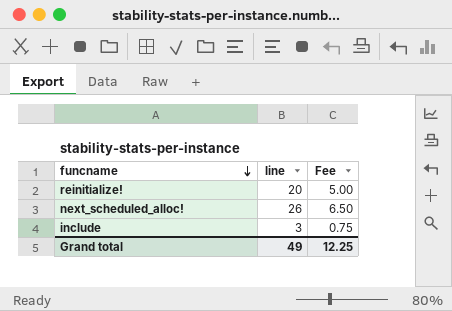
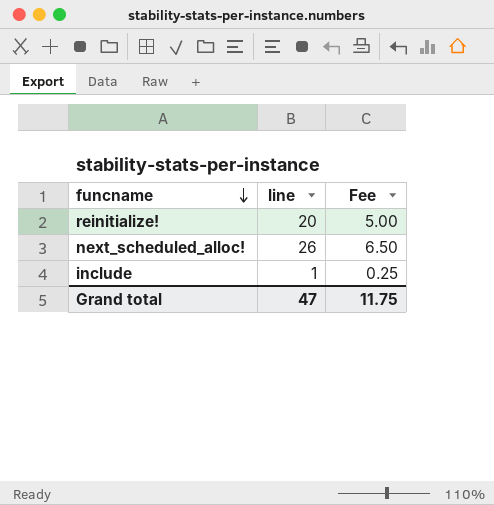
include | line: 3 -> 1
include | Fee: 0.75 -> 0.25
Grand total | line: 49 -> 47
Grand total | Fee: 12.25 -> 11.75

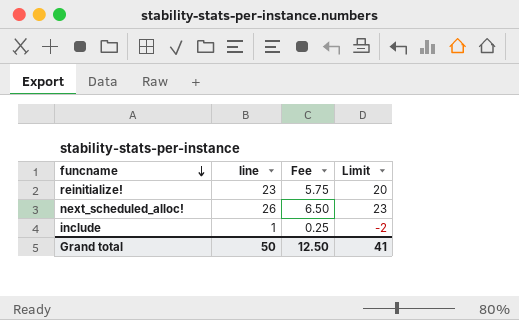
column Limit | formula: none -> [line] - 3
reinitialize! | line: 20 -> 23
reinitialize! | Fee: 5.00 -> 5.75
Grand total | line: 47 -> 50
Grand total | Fee: 11.75 -> 12.50

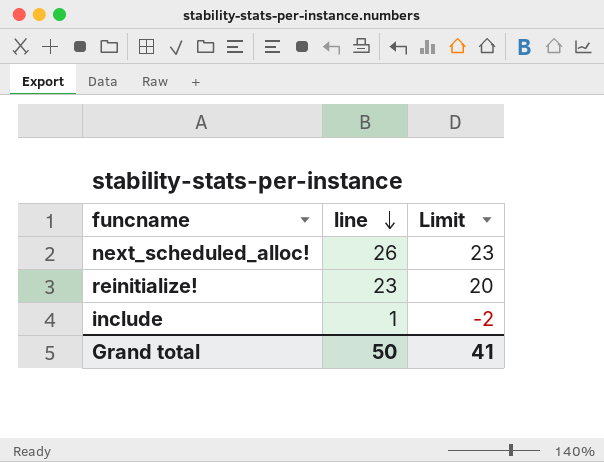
row order: funcname descending -> line descending
column Fee | formula: [line] * 0.25 -> none

